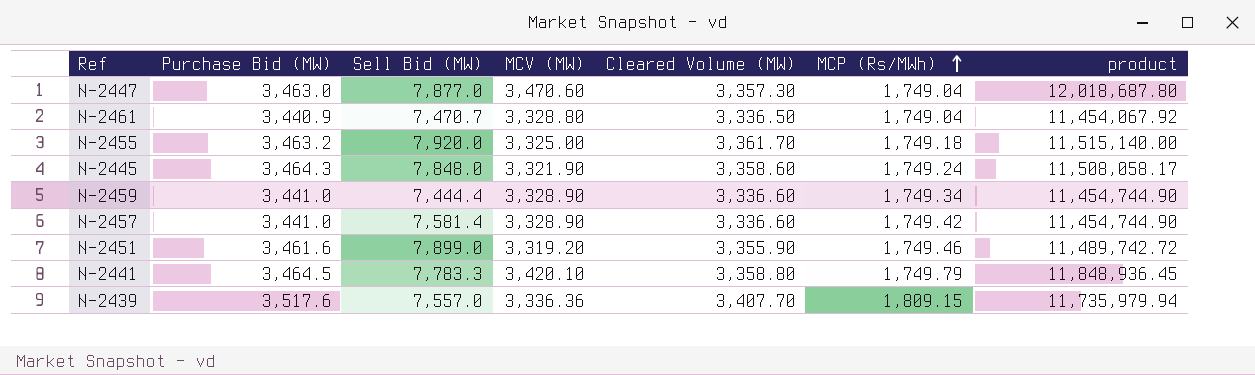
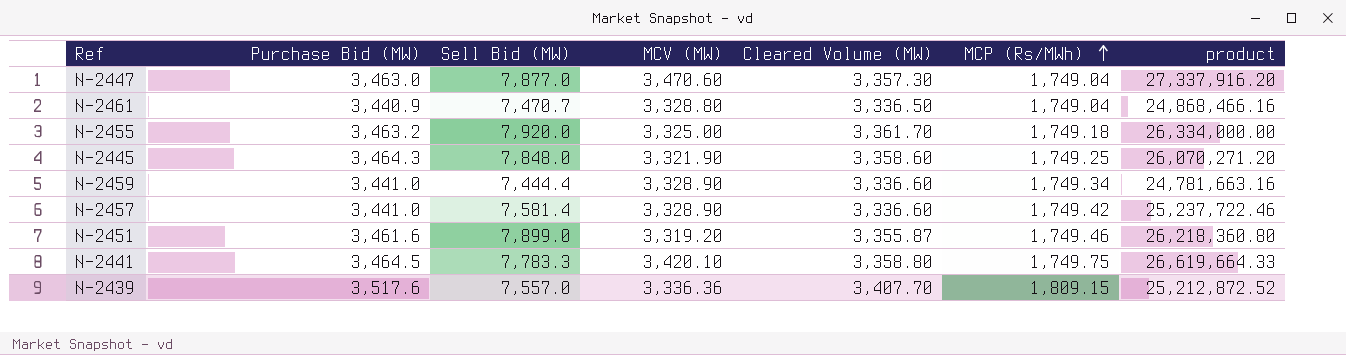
column product | formula: [Purchase Bid (MW)] * [MCV (MW)] -> [Sell Bid (MW)] * [MCV (MW)]
N-2445 | MCP (Rs/MWh): 1,749.24 -> 1,749.25
N-2451 | Cleared Volume (MW): 3,355.90 -> 3,355.87
N-2441 | MCP (Rs/MWh): 1,749.79 -> 1,749.75

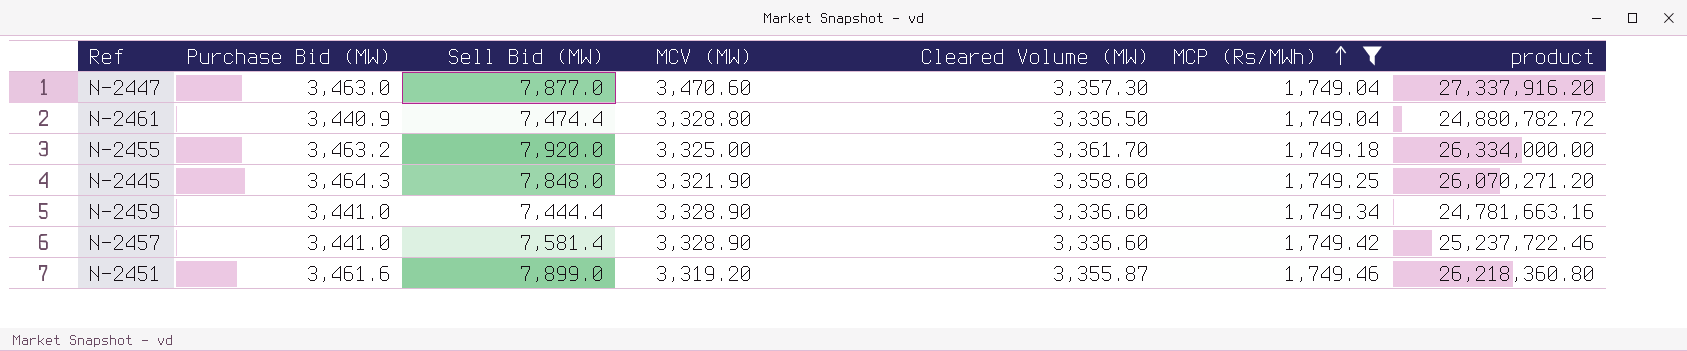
filter: none -> MCP (Rs/MWh) <= 1,749.46
N-2461 | Sell Bid (MW): 7,470.7 -> 7,474.4
N-2461 | product: 24,868,466.16 -> 24,880,782.72

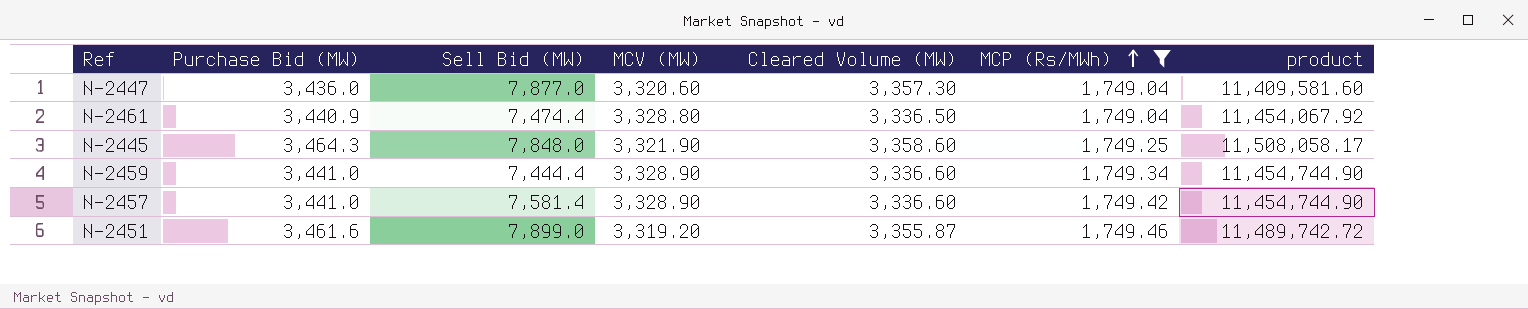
column product | formula: [Sell Bid (MW)] * [MCV (MW)] -> [Purchase Bid (MW)] * [MCV (MW)]
row N-2455: 3,463.2 | 7,920.0 | 3,325.00 | 3,361.70 | 1,749.18 | 26,334,000.00 -> none
N-2447 | Purchase Bid (MW): 3,463.0 -> 3,436.0
N-2447 | MCV (MW): 3,470.60 -> 3,320.60

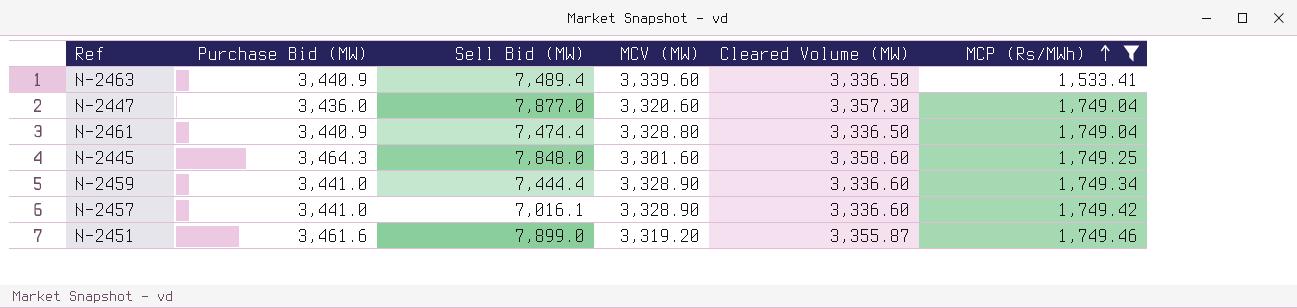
column product | formula: [Purchase Bid (MW)] * [MCV (MW)] -> none
row N-2463: none -> 3,440.9 | 7,489.4 | 3,339.60 | 3,336.50 | 1,533.41
N-2445 | MCV (MW): 3,321.90 -> 3,301.60
N-2457 | Sell Bid (MW): 7,581.4 -> 7,016.1

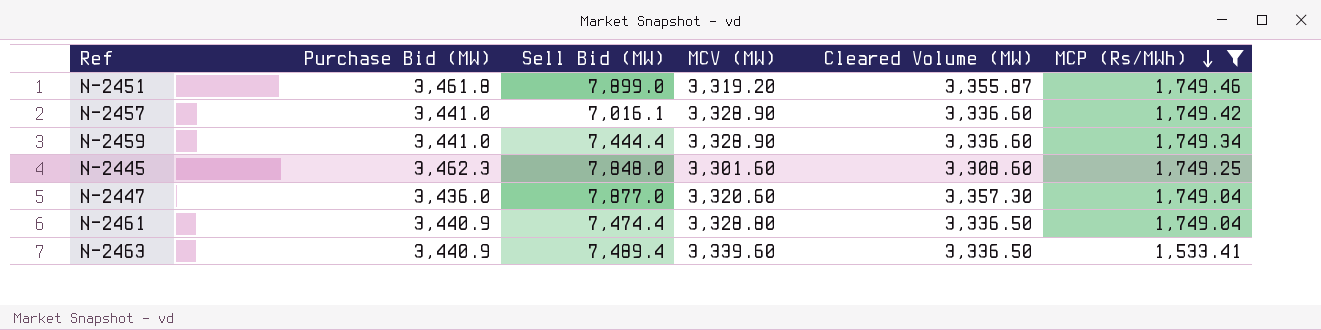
row order: MCP (Rs/MWh) ascending -> MCP (Rs/MWh) descending
N-2451 | Purchase Bid (MW): 3,461.6 -> 3,461.8
N-2445 | Purchase Bid (MW): 3,464.3 -> 3,462.3
N-2445 | Cleared Volume (MW): 3,358.60 -> 3,308.60

